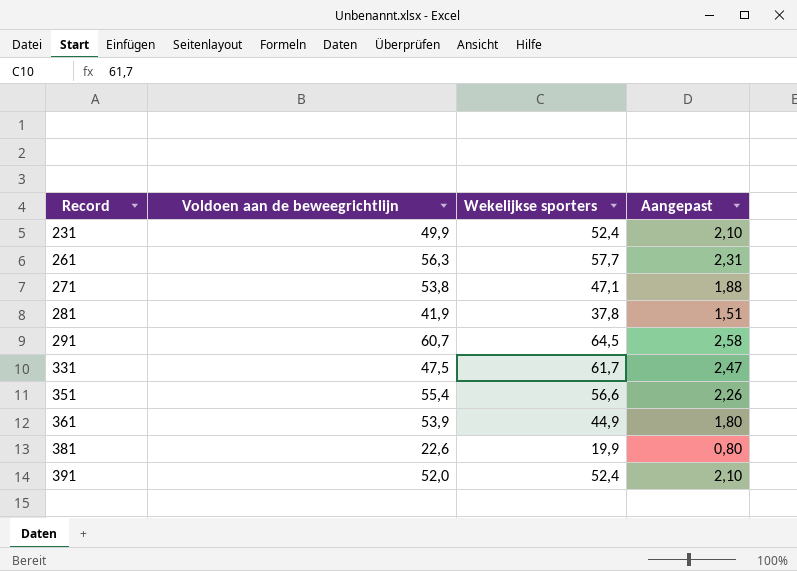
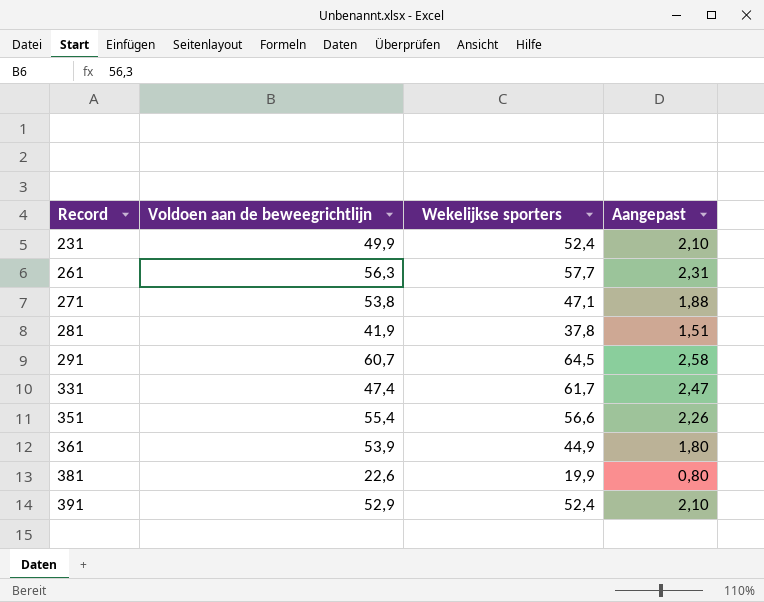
331 | Voldoen aan de beweegrichtlijn: 47,5 -> 47,4
391 | Voldoen aan de beweegrichtlijn: 52,0 -> 52,9

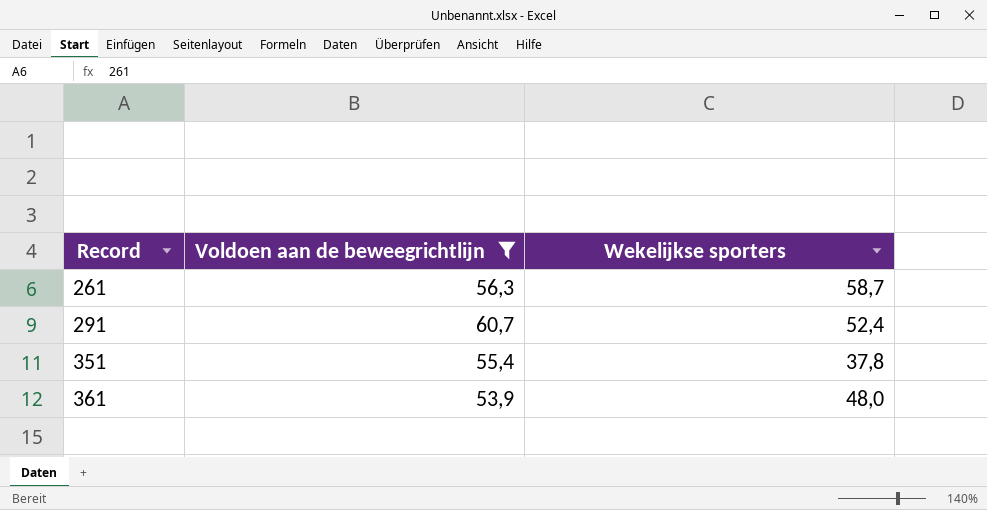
filter: none -> Voldoen aan de beweegrichtlijn >= 53,9
column Aangepast | formula: [Wekelijkse sporters] * 0,04 -> none
261 | Wekelijkse sporters: 57,7 -> 58,7
291 | Wekelijkse sporters: 64,5 -> 52,4
351 | Wekelijkse sporters: 56,6 -> 37,8
361 | Wekelijkse sporters: 44,9 -> 48,0

